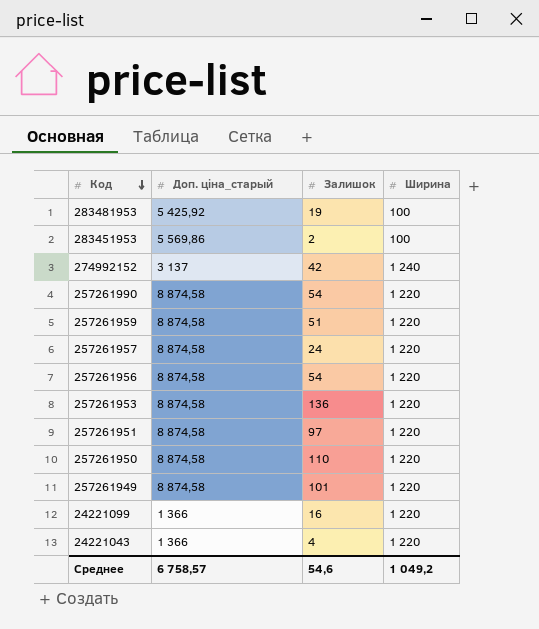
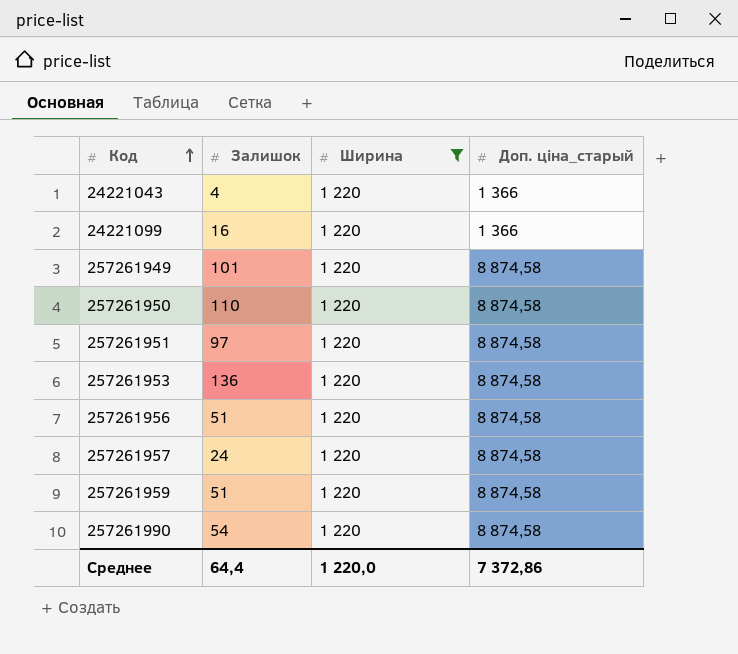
filter: none -> Ширина = 1 220
row order: Код descending -> Код ascending
column Доп. ціна_старый | position: 2 -> 4
257261956 | Залишок: 54 -> 51
Среднее | Залишок: 54,6 -> 64,4
Среднее | Ширина: 1 049,2 -> 1 220,0
Среднее | Доп. ціна_старый: 6 758,57 -> 7 372,86

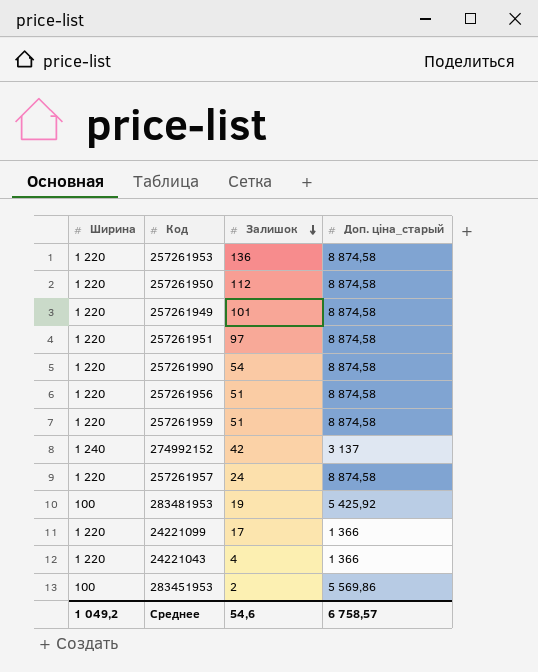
filter: Ширина = 1 220 -> none
row order: Код ascending -> Залишок descending
column Ширина | position: 3 -> 1
257261950 | Залишок: 110 -> 112
24221099 | Залишок: 16 -> 17
Среднее | Ширина: 1 220,0 -> 1 049,2
Среднее | Залишок: 64,4 -> 54,6
Среднее | Доп. ціна_старый: 7 372,86 -> 6 758,57

